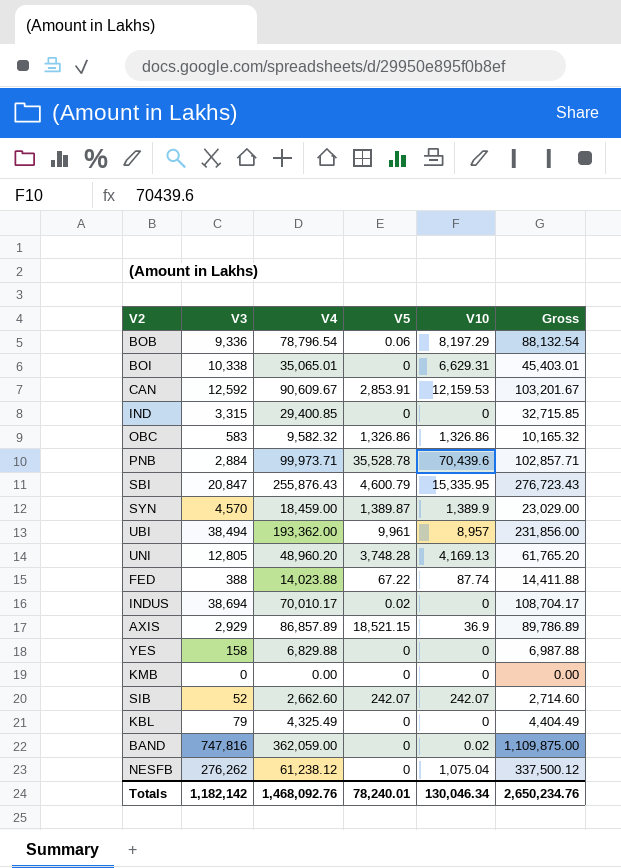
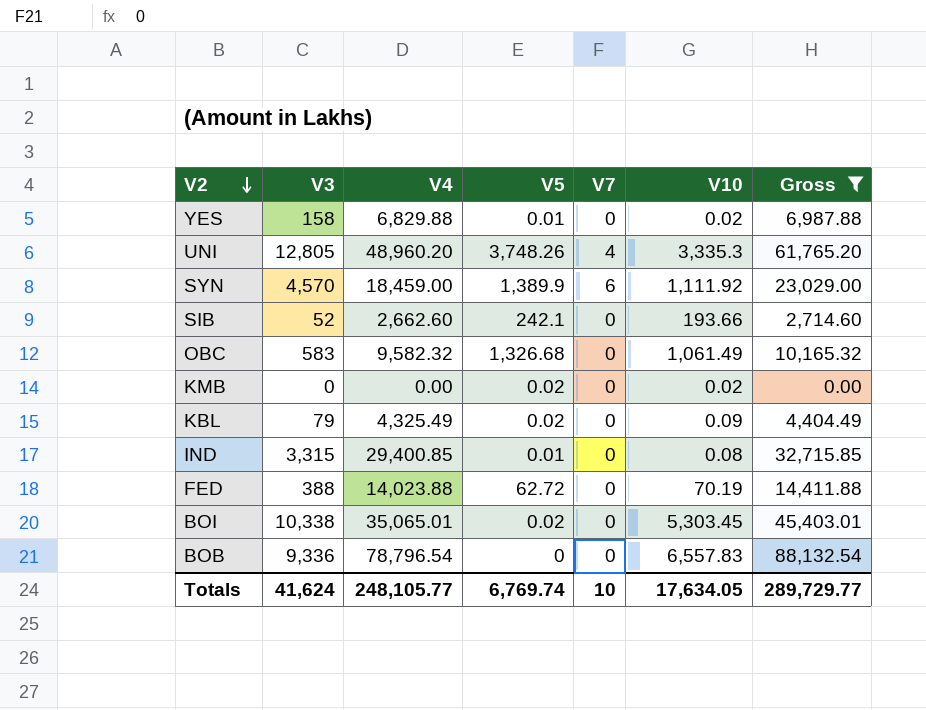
filter: none -> Gross <= 88,132.54
row order: none -> V2 descending
column V7 | position: none -> 5
YES | V5: 0 -> 0.01
YES | V10: 0 -> 0.02
UNI | V5: 3,748.28 -> 3,748.26
UNI | V10: 4,169.13 -> 3,335.3
SYN | V5: 1,389.87 -> 1,389.9
SYN | V10: 1,389.9 -> 1,111.92
SIB | V5: 242.07 -> 242.1
SIB | V10: 242.07 -> 193.66
OBC | V5: 1,326.86 -> 1,326.68
OBC | V10: 1,326.86 -> 1,061.49
KMB | V5: 0 -> 0.02
KMB | V10: 0 -> 0.02
KBL | V5: 0 -> 0.02
KBL | V10: 0 -> 0.09
IND | V5: 0 -> 0.01
IND | V10: 0 -> 0.08
FED | V5: 67.22 -> 62.72
FED | V10: 87.74 -> 70.19
BOI | V5: 0 -> 0.02
BOI | V10: 6,629.31 -> 5,303.45
BOB | V5: 0.06 -> 0
BOB | V10: 8,197.29 -> 6,557.83
Totals | V3: 1,182,142 -> 41,624
Totals | V4: 1,468,092.76 -> 248,105.77
Totals | V5: 78,240.01 -> 6,769.74
Totals | V10: 130,046.34 -> 17,634.05
Totals | Gross: 2,650,234.76 -> 289,729.77

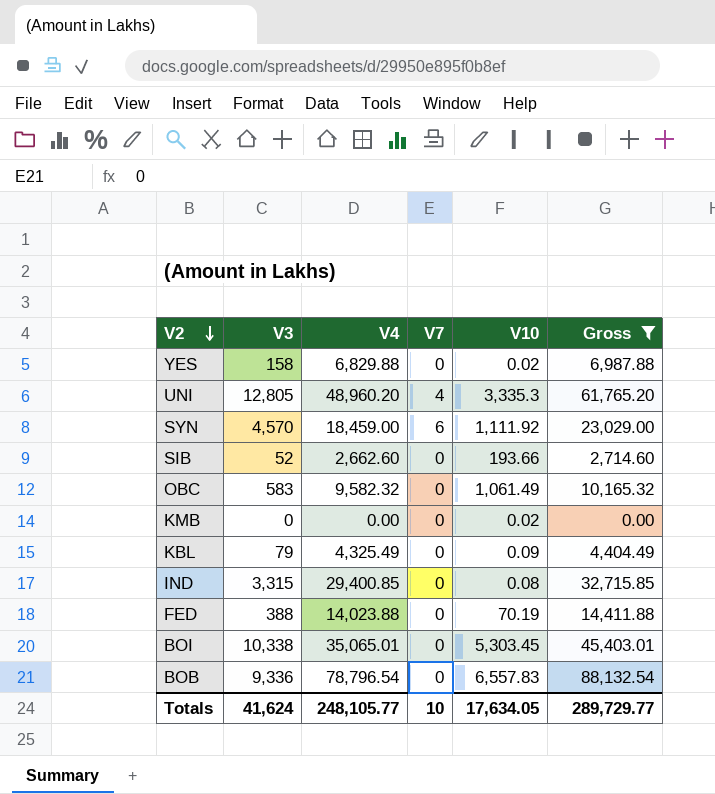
column V5 | position: 4 -> none

